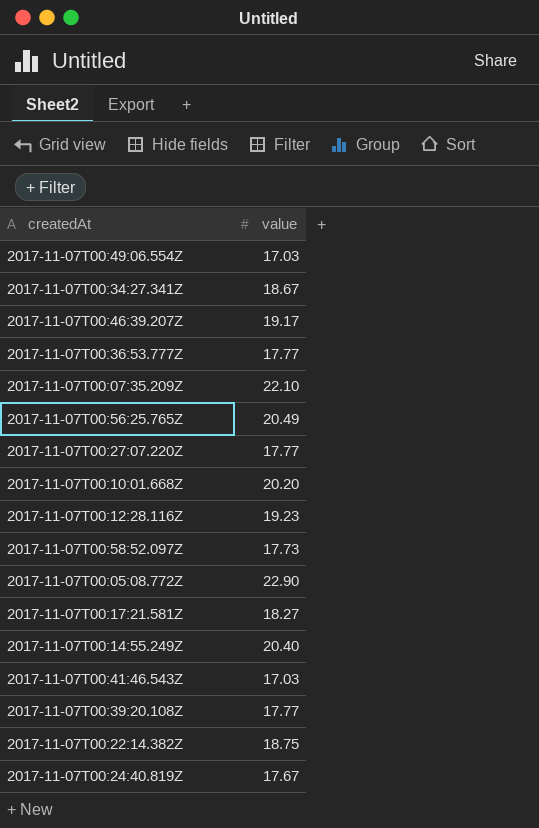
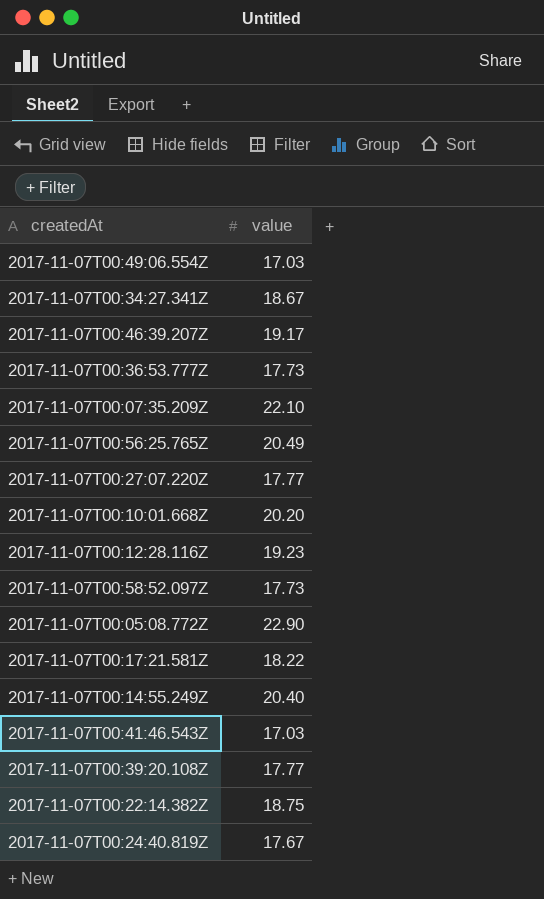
2017-11-07T00:36:53.777Z | value: 17.77 -> 17.73
2017-11-07T00:17:21.581Z | value: 18.27 -> 18.22

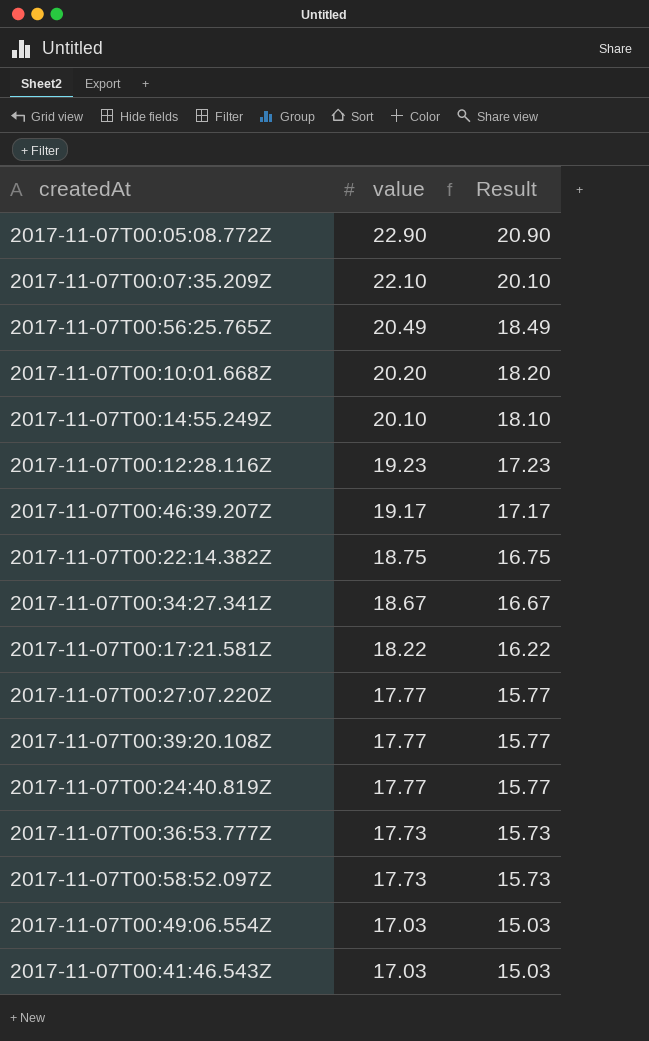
row order: none -> value descending
column Result | formula: none -> [value] - 2
2017-11-07T00:14:55.249Z | value: 20.40 -> 20.10
2017-11-07T00:24:40.819Z | value: 17.67 -> 17.77

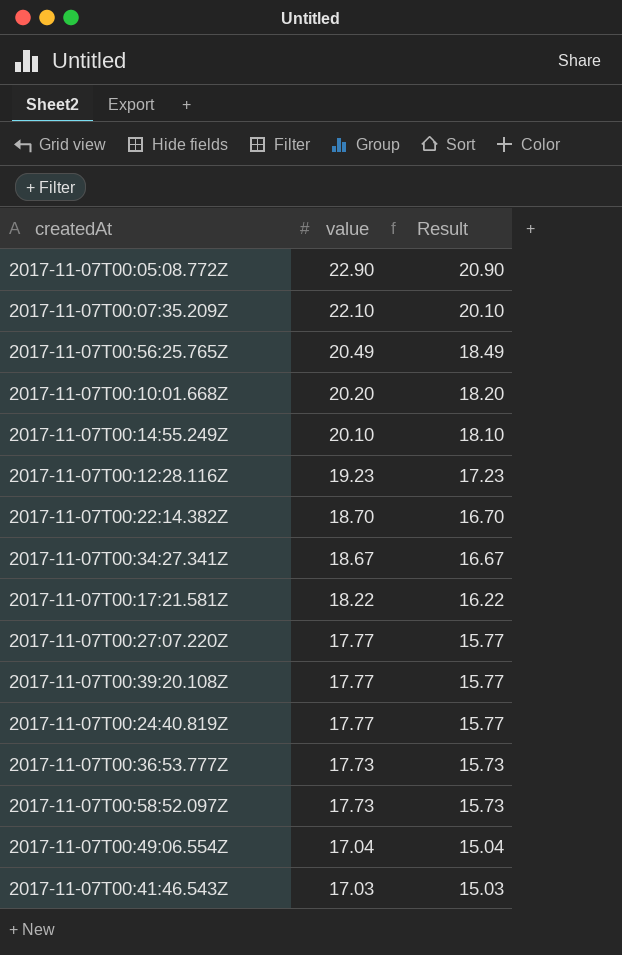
row 2017-11-07T00:46:39.207Z: 19.17 | 17.17 -> none
2017-11-07T00:22:14.382Z | value: 18.75 -> 18.70
2017-11-07T00:22:14.382Z | Result: 16.75 -> 16.70
2017-11-07T00:49:06.554Z | value: 17.03 -> 17.04
2017-11-07T00:49:06.554Z | Result: 15.03 -> 15.04

